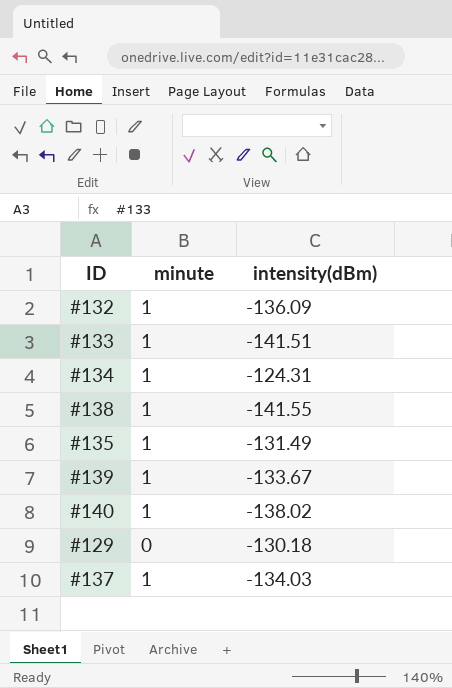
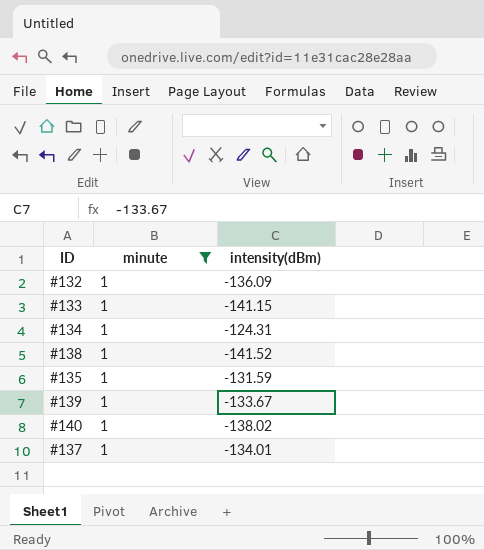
filter: none -> minute = 1
#133 | intensity(dBm): -141.51 -> -141.15
#138 | intensity(dBm): -141.55 -> -141.52
#135 | intensity(dBm): -131.49 -> -131.59
#137 | intensity(dBm): -134.03 -> -134.01

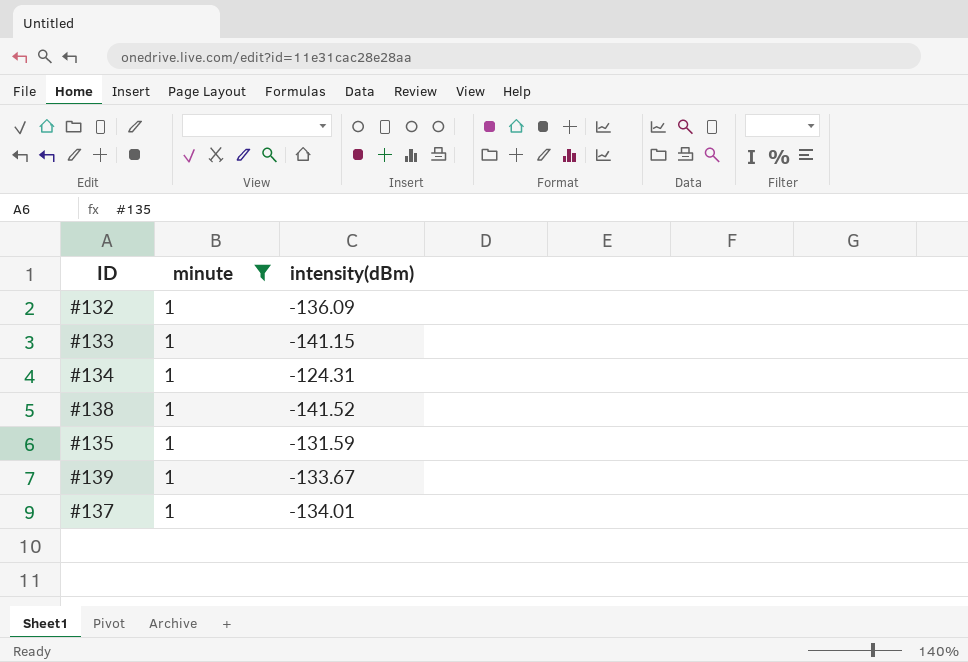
row #140: 1 | -138.02 -> none

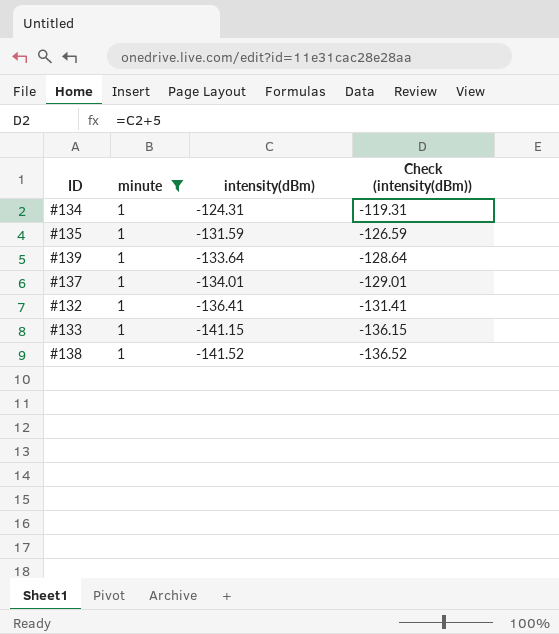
row order: none -> intensity(dBm) descending
column Check (intensity(dBm)) | formula: none -> [intensity(dBm)] + 5
#139 | intensity(dBm): -133.67 -> -133.64
#132 | intensity(dBm): -136.09 -> -136.41

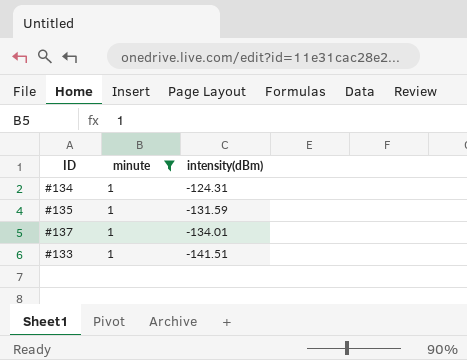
column Check (intensity(dBm)) | formula: [intensity(dBm)] + 5 -> none
row #139: 1 | -133.64 | -128.64 -> none
row #132: 1 | -136.41 | -131.41 -> none
row #138: 1 | -141.52 | -136.52 -> none
#133 | intensity(dBm): -141.15 -> -141.51

